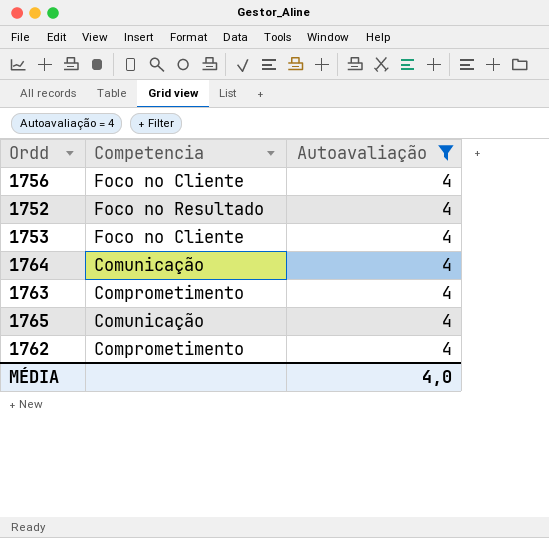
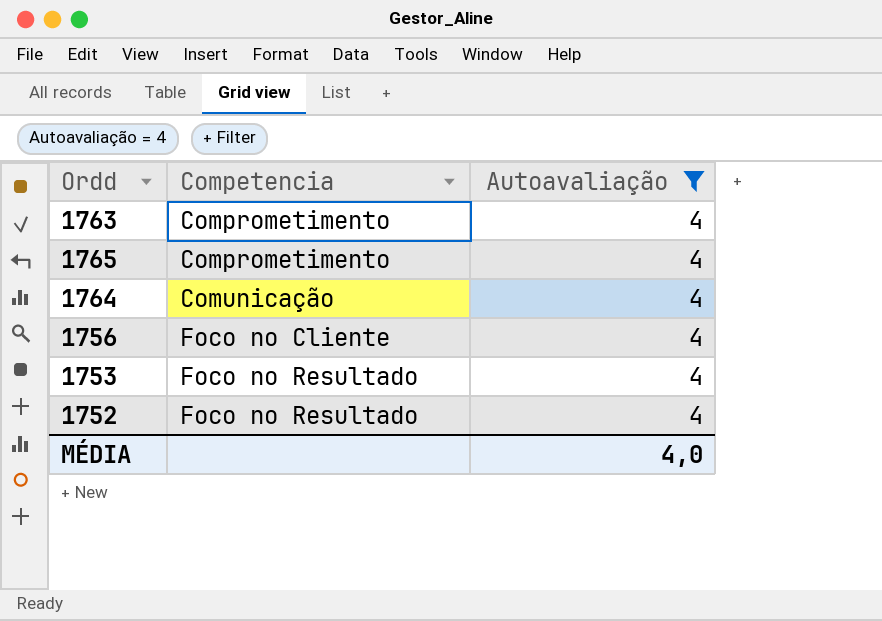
row order: none -> Competencia ascending
row 1762: Comprometimento | 4 -> none
1765 | Competencia: Comunicação -> Comprometimento
1753 | Competencia: Foco no Cliente -> Foco no Resultado

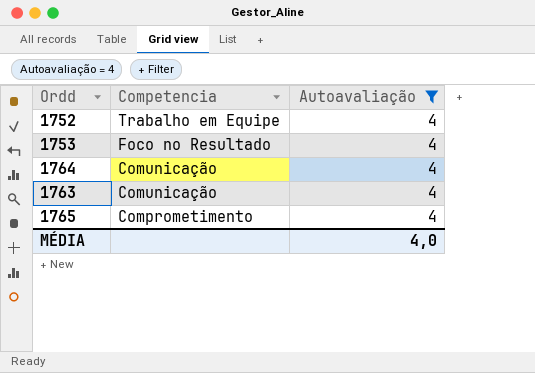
row order: Competencia ascending -> Competencia descending
row 1756: Foco no Cliente | 4 -> none
1752 | Competencia: Foco no Resultado -> Trabalho em Equipe
1763 | Competencia: Comprometimento -> Comunicação

